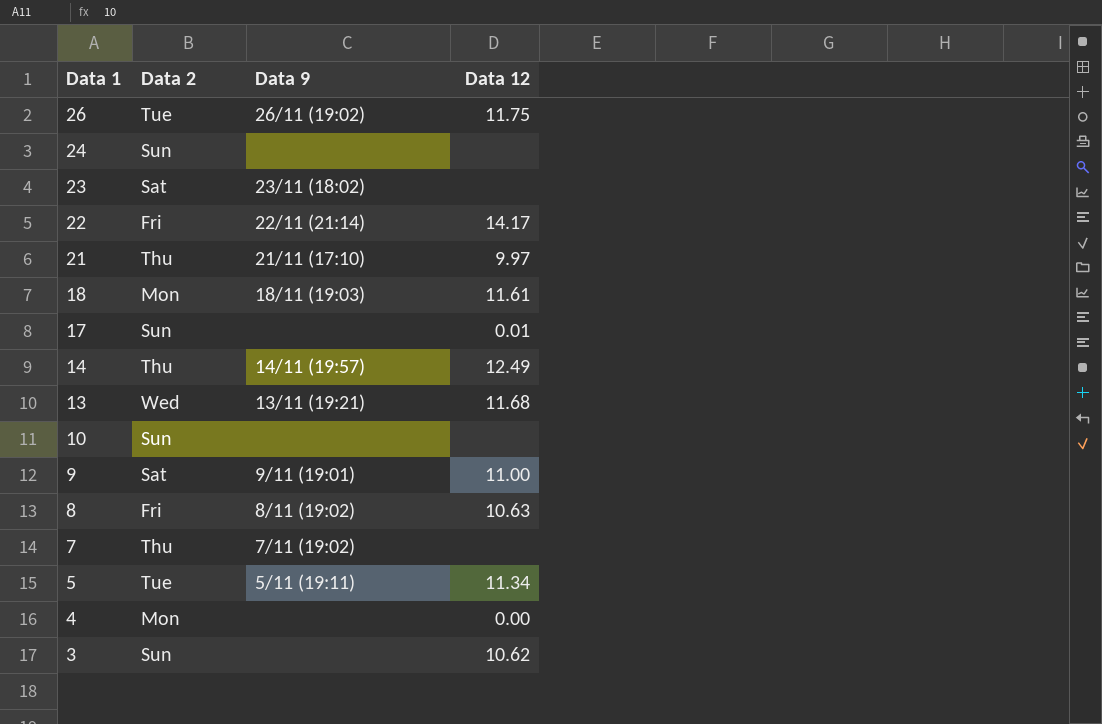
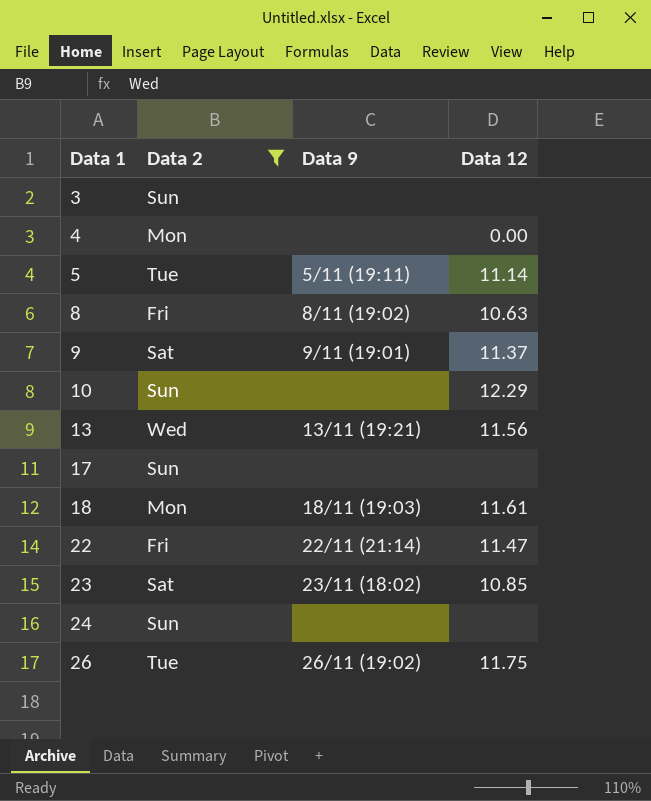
filter: none -> Data 2 != Thu
row order: Data 1 descending -> Data 1 ascending
3 | Data 12: 10.62 -> none
5 | Data 12: 11.34 -> 11.14
9 | Data 12: 11.00 -> 11.37
10 | Data 12: none -> 12.29
13 | Data 12: 11.68 -> 11.56
17 | Data 12: 0.01 -> none
22 | Data 12: 14.17 -> 11.47
23 | Data 12: none -> 10.85

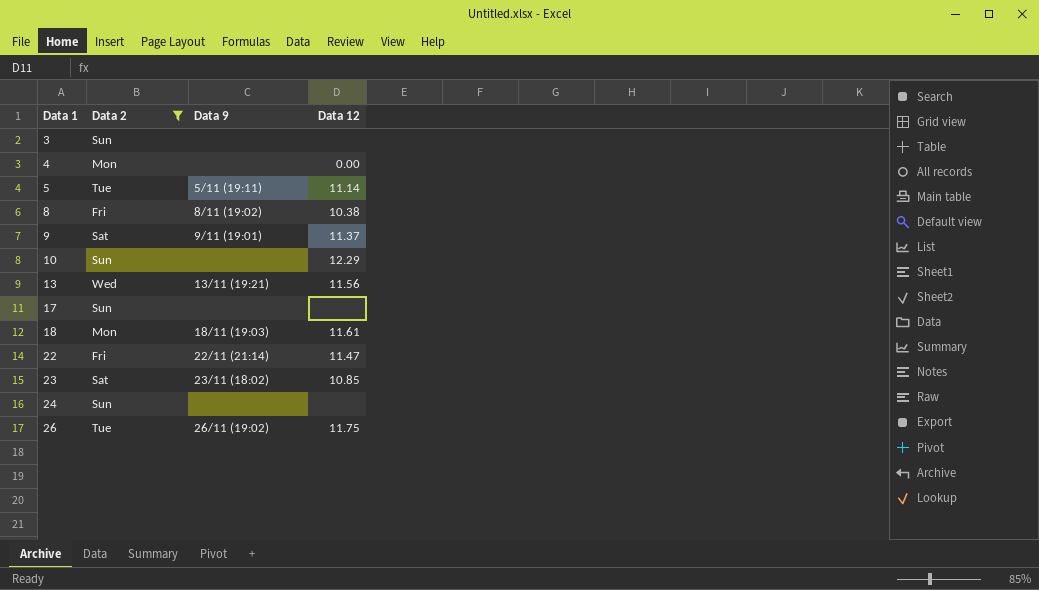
8 | Data 12: 10.63 -> 10.38

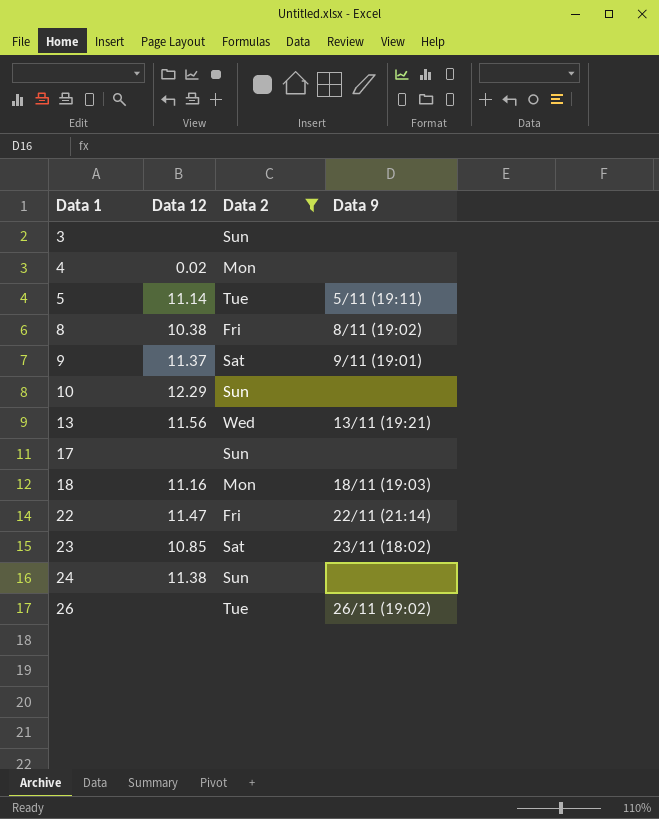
column Data 12 | position: 4 -> 2
4 | Data 12: 0.00 -> 0.02
18 | Data 12: 11.61 -> 11.16
24 | Data 12: none -> 11.38
26 | Data 12: 11.75 -> none

